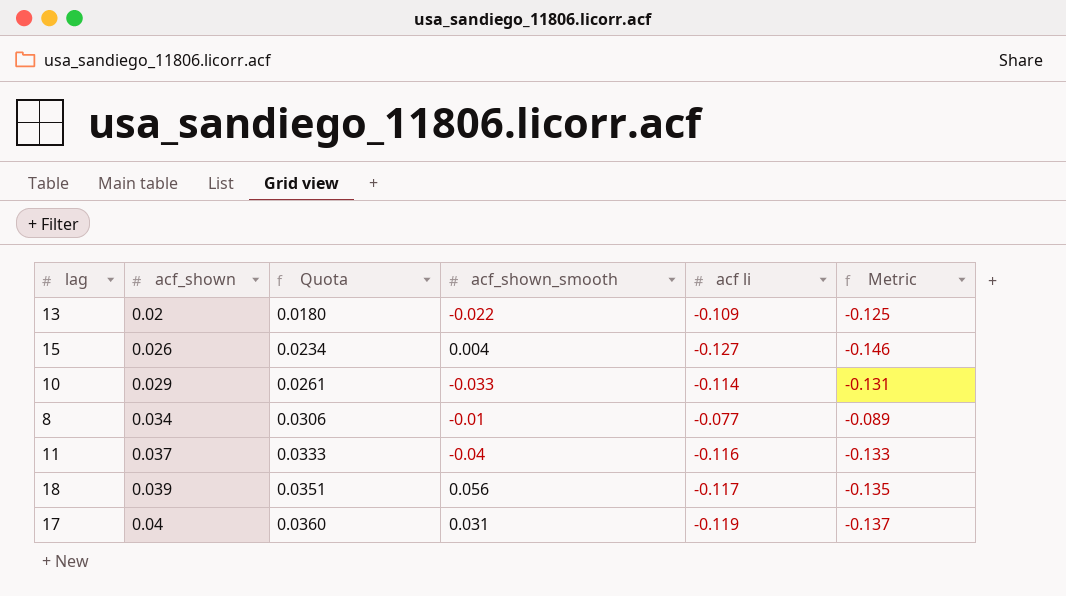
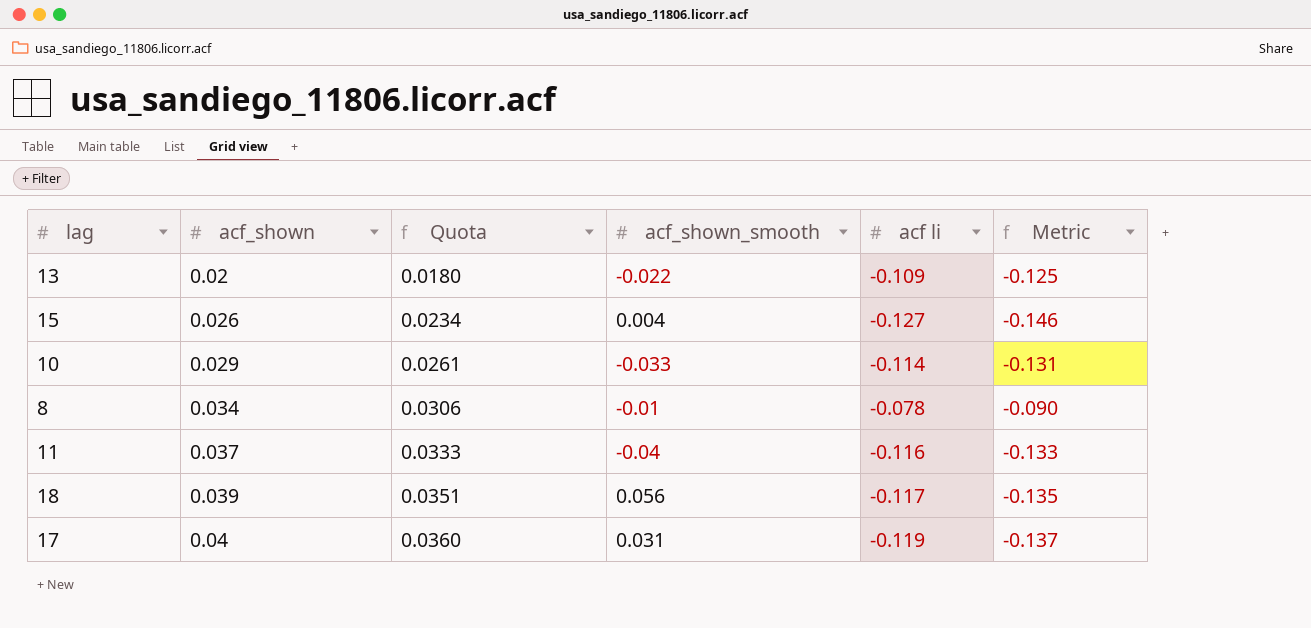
8 | acf li: -0.077 -> -0.078
8 | Metric: -0.089 -> -0.090

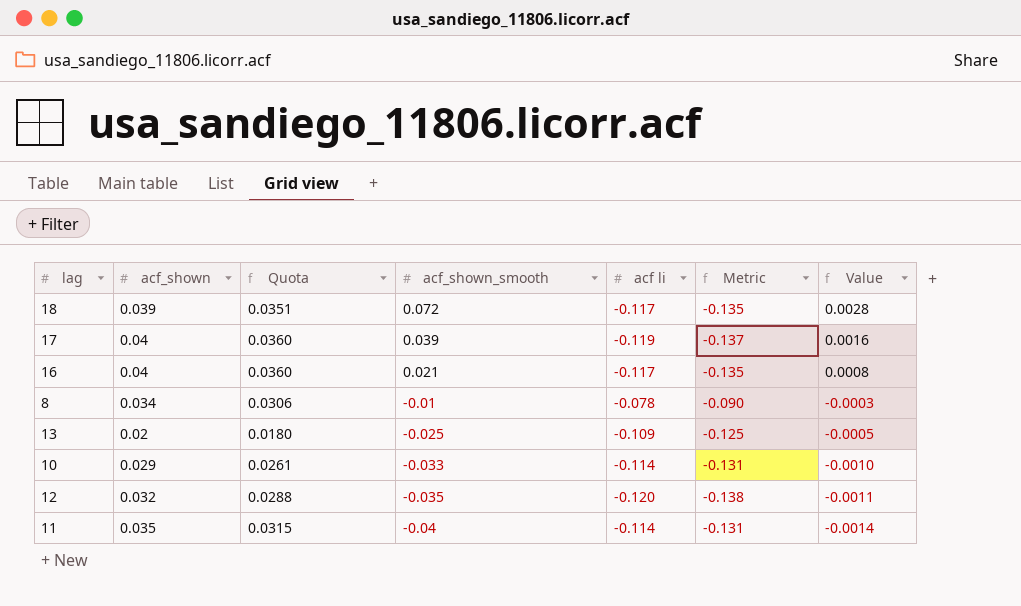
row order: acf_shown ascending -> acf_shown_smooth descending
column Value | formula: none -> [acf_shown] * [acf_shown_smooth]
row 15: 0.026 | 0.0234 | 0.004 | -0.127 | -0.146 -> none
18 | acf_shown_smooth: 0.056 -> 0.072
17 | acf_shown_smooth: 0.031 -> 0.039
row 16: none -> 0.04 | 0.0360 | 0.021 | -0.117 | -0.135 | 0.0008
13 | acf_shown_smooth: -0.022 -> -0.025
row 12: none -> 0.032 | 0.0288 | -0.035 | -0.120 | -0.138 | -0.0011
11 | acf_shown: 0.037 -> 0.035
11 | Quota: 0.0333 -> 0.0315
11 | acf li: -0.116 -> -0.114
11 | Metric: -0.133 -> -0.131

